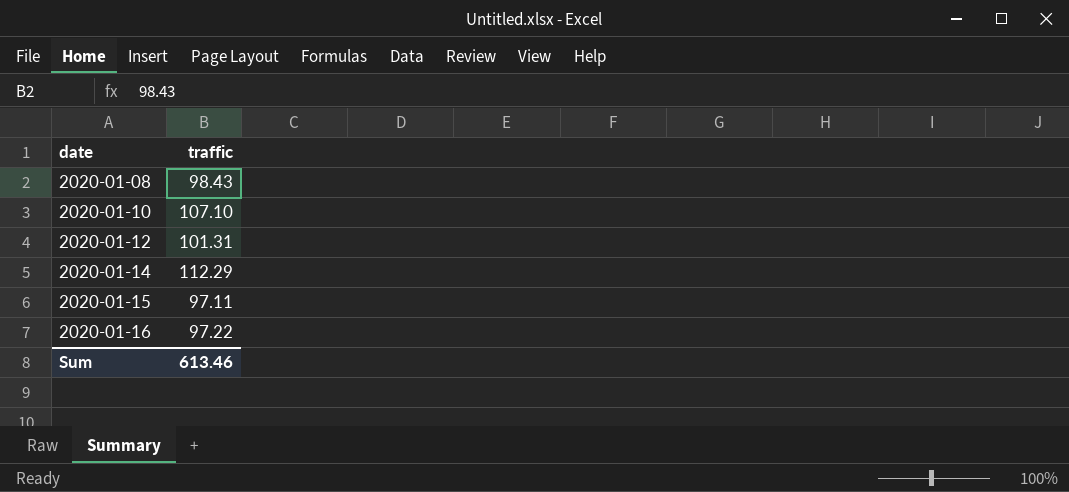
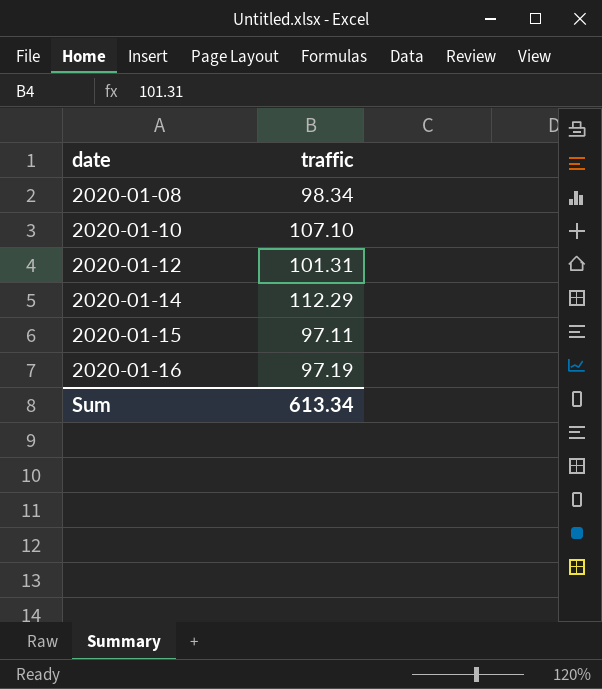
2020-01-08 | traffic: 98.43 -> 98.34
2020-01-16 | traffic: 97.22 -> 97.19
Sum | traffic: 613.46 -> 613.34

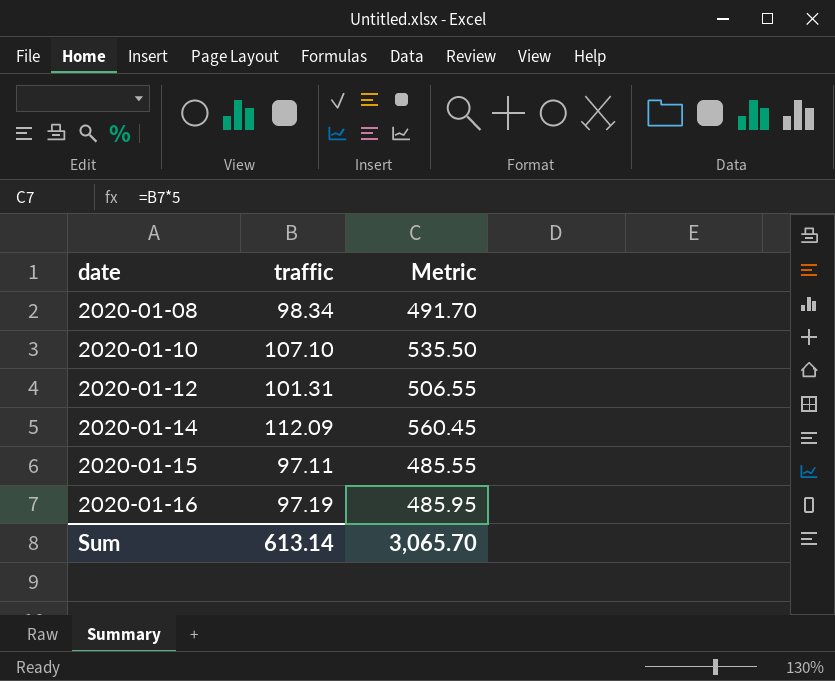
column Metric | formula: none -> [traffic] * 5
2020-01-14 | traffic: 112.29 -> 112.09
Sum | traffic: 613.34 -> 613.14

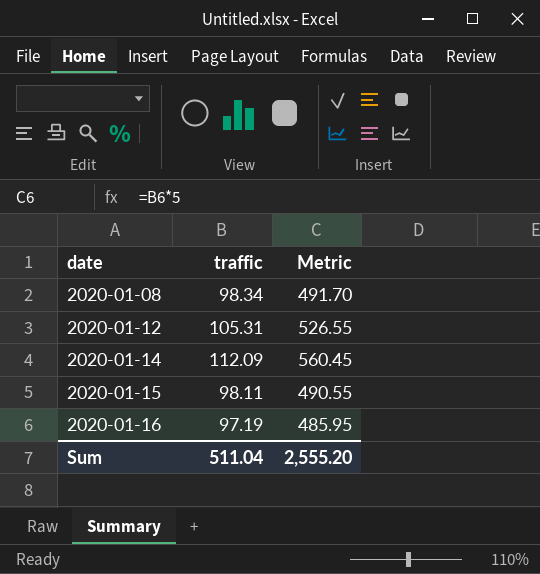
row 2020-01-10: 107.10 | 535.50 -> none
2020-01-12 | traffic: 101.31 -> 105.31
2020-01-12 | Metric: 506.55 -> 526.55
2020-01-15 | traffic: 97.11 -> 98.11
2020-01-15 | Metric: 485.55 -> 490.55
Sum | traffic: 613.14 -> 511.04
Sum | Metric: 3,065.70 -> 2,555.20

